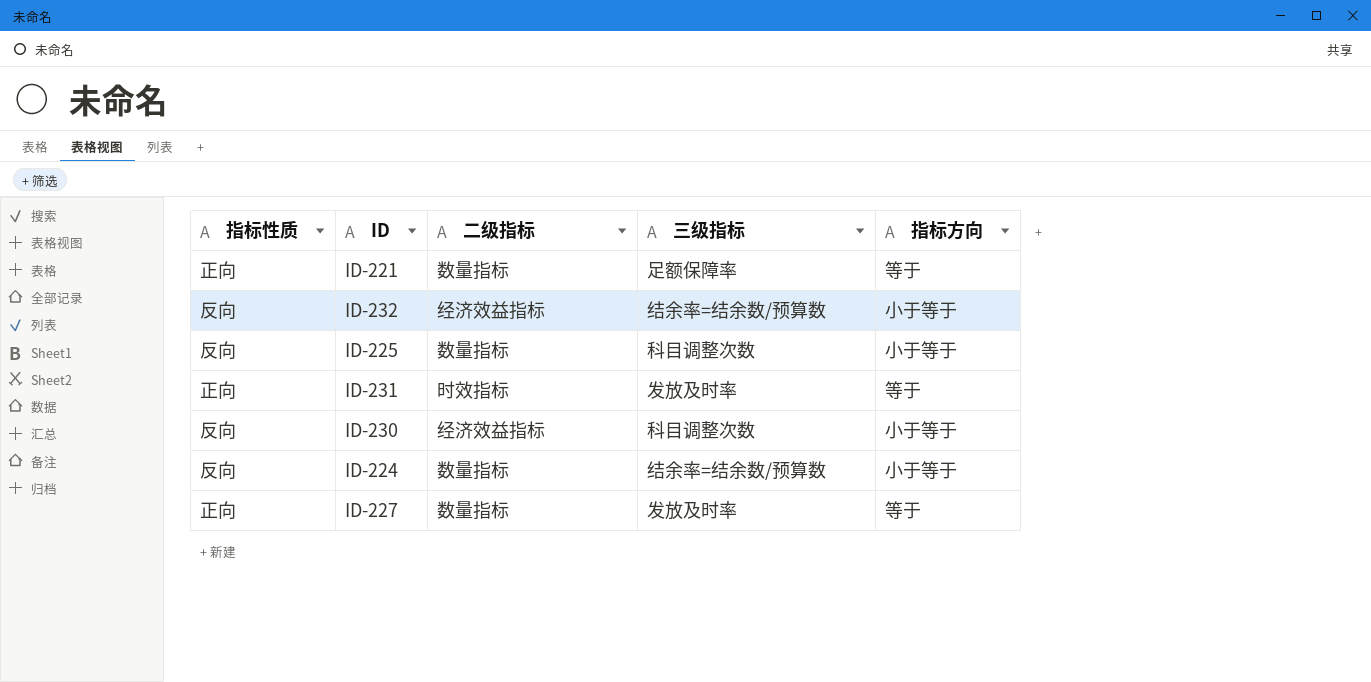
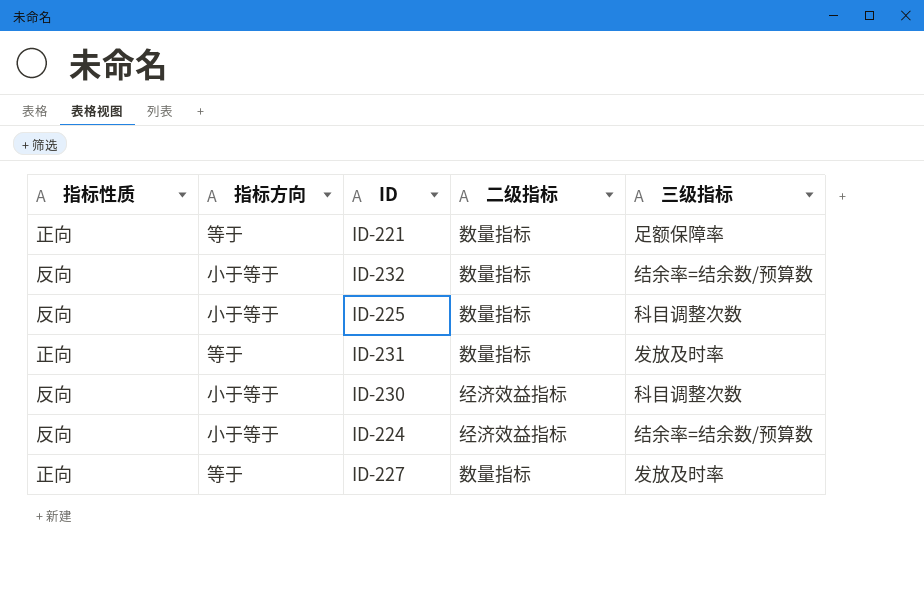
column 指标方向 | position: 5 -> 2
ID-232 | 二级指标: 经济效益指标 -> 数量指标
ID-231 | 二级指标: 时效指标 -> 数量指标
ID-224 | 二级指标: 数量指标 -> 经济效益指标

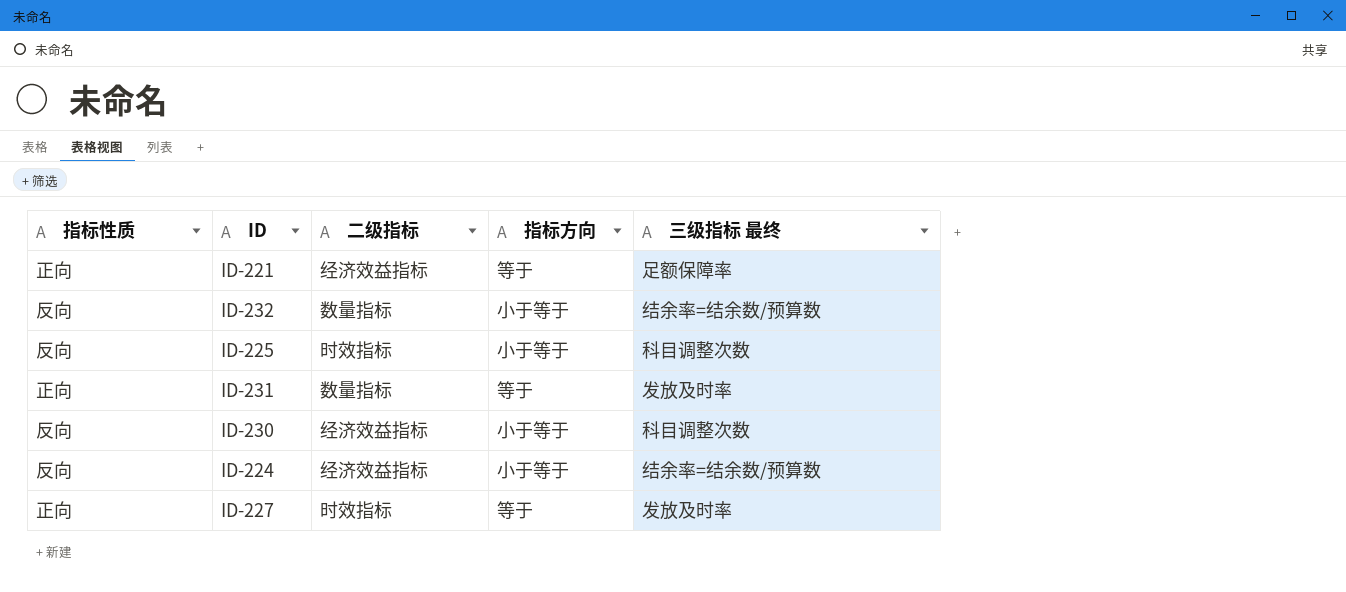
column 指标方向 | position: 2 -> 4
column name: 三级指标 -> 三级指标 最终
ID-221 | 二级指标: 数量指标 -> 经济效益指标
ID-225 | 二级指标: 数量指标 -> 时效指标
ID-227 | 二级指标: 数量指标 -> 时效指标

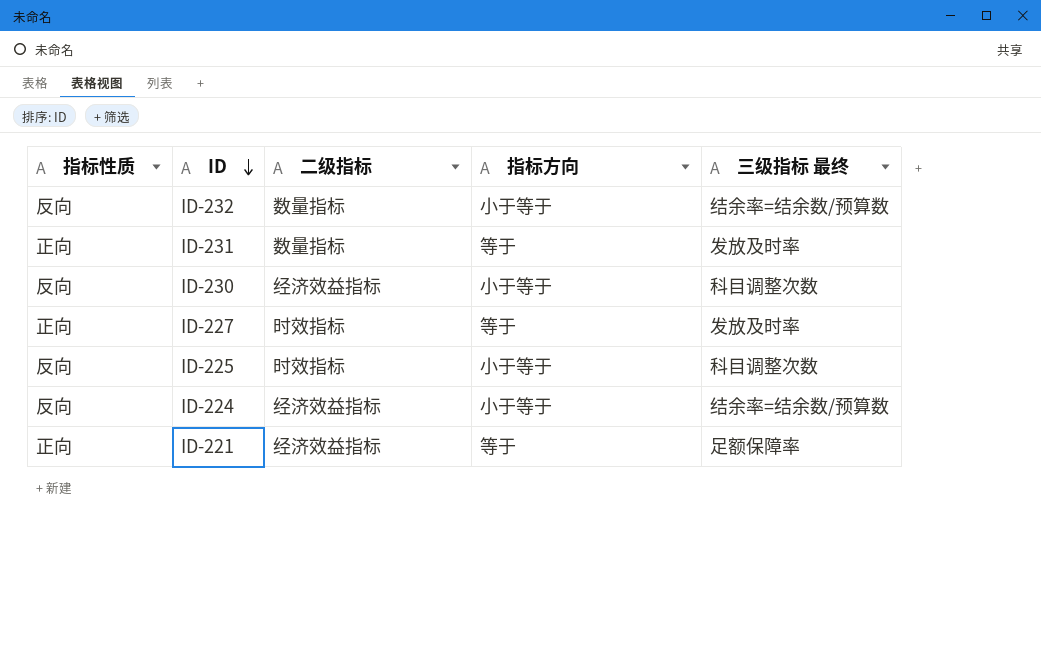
row order: none -> ID descending

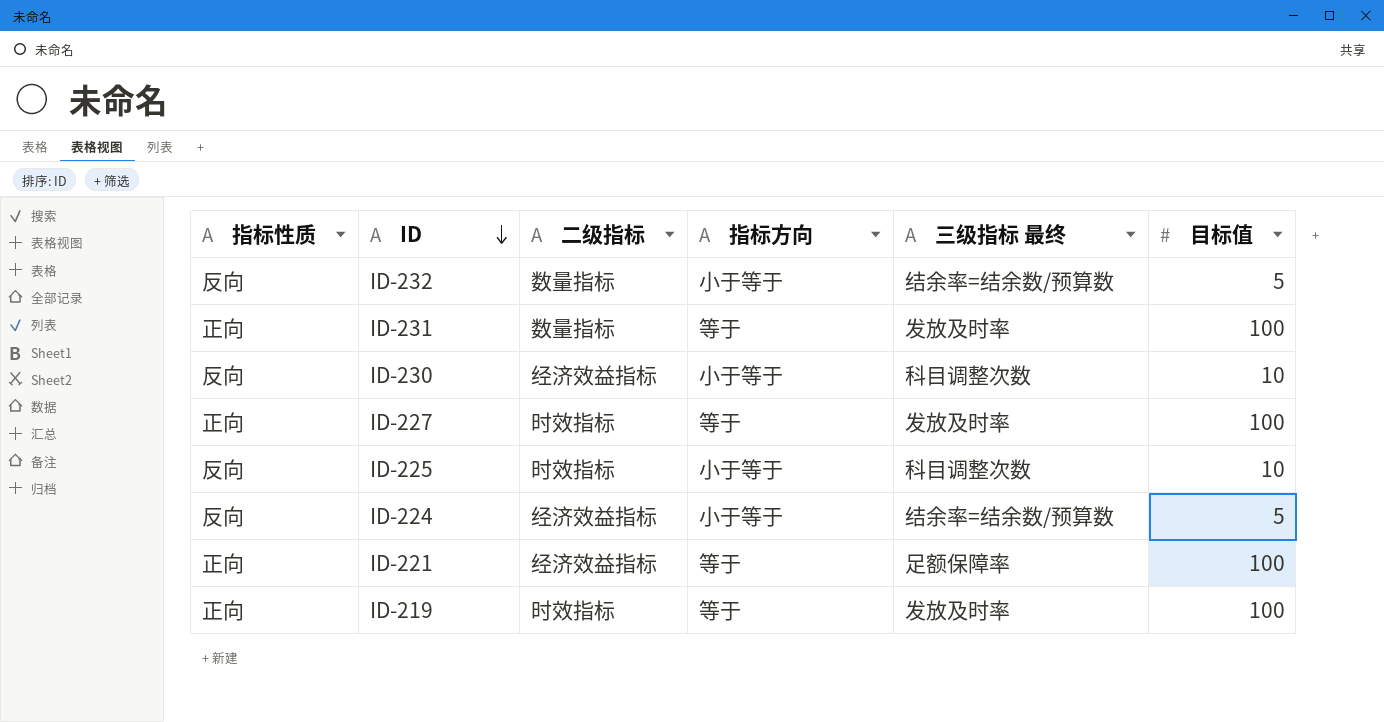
column 目标值 | position: none -> 6
row ID-219: none -> 正向 | 时效指标 | 等于 | 发放及时率 | 100

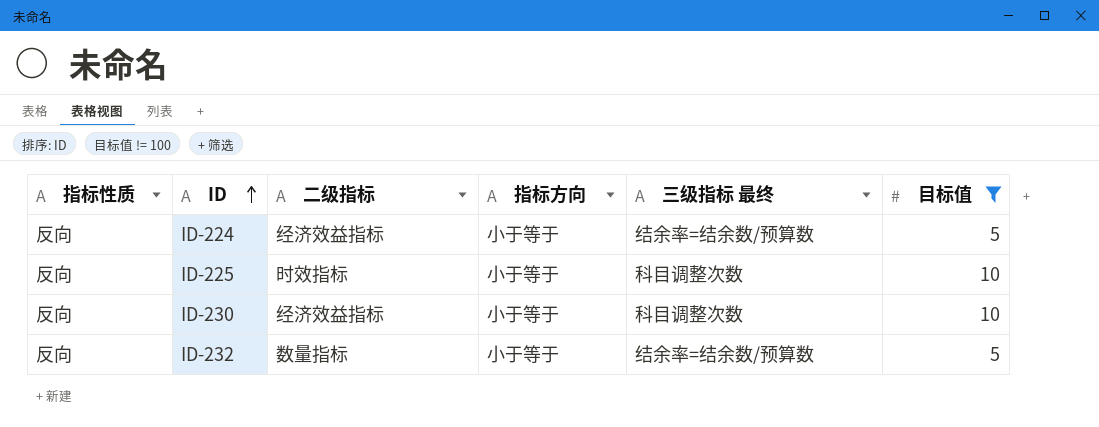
filter: none -> 目标值 != 100
row order: ID descending -> ID ascending

